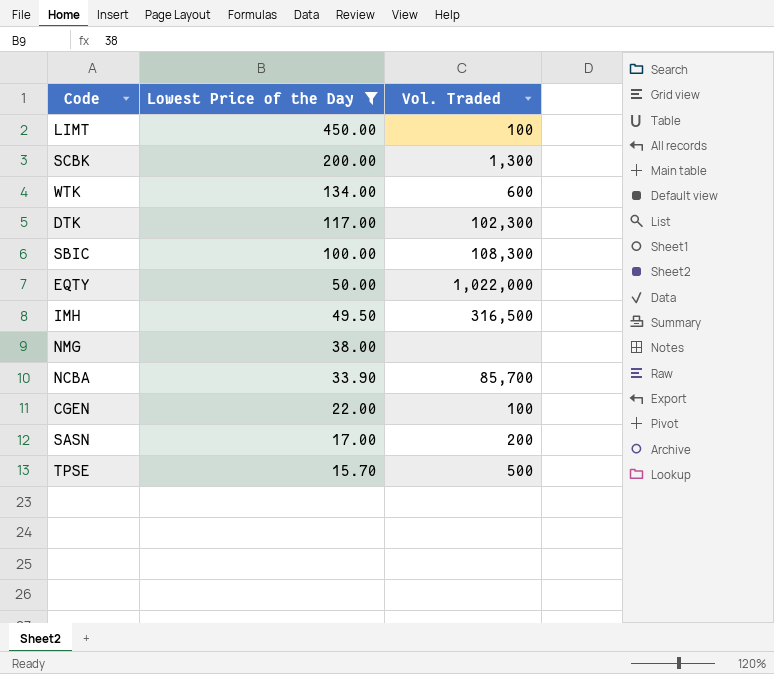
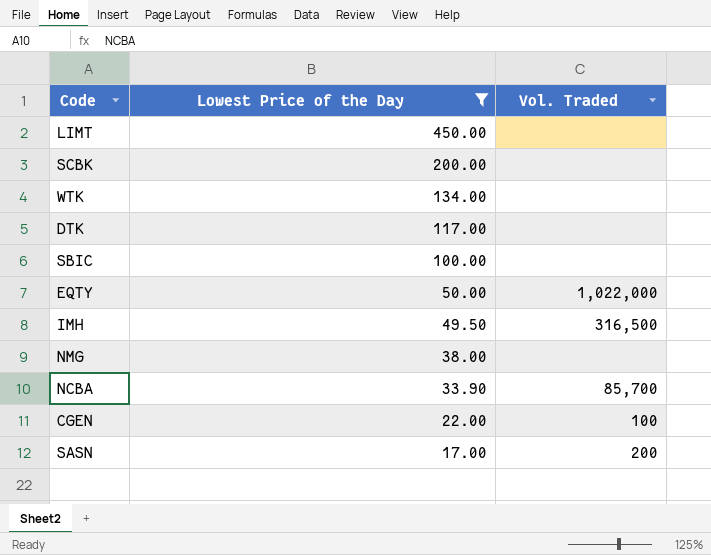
row TPSE: 15.70 | 500 -> none
LIMT | Vol. Traded: 100 -> none
SCBK | Vol. Traded: 1,300 -> none
WTK | Vol. Traded: 600 -> none
DTK | Vol. Traded: 102,300 -> none
SBIC | Vol. Traded: 108,300 -> none

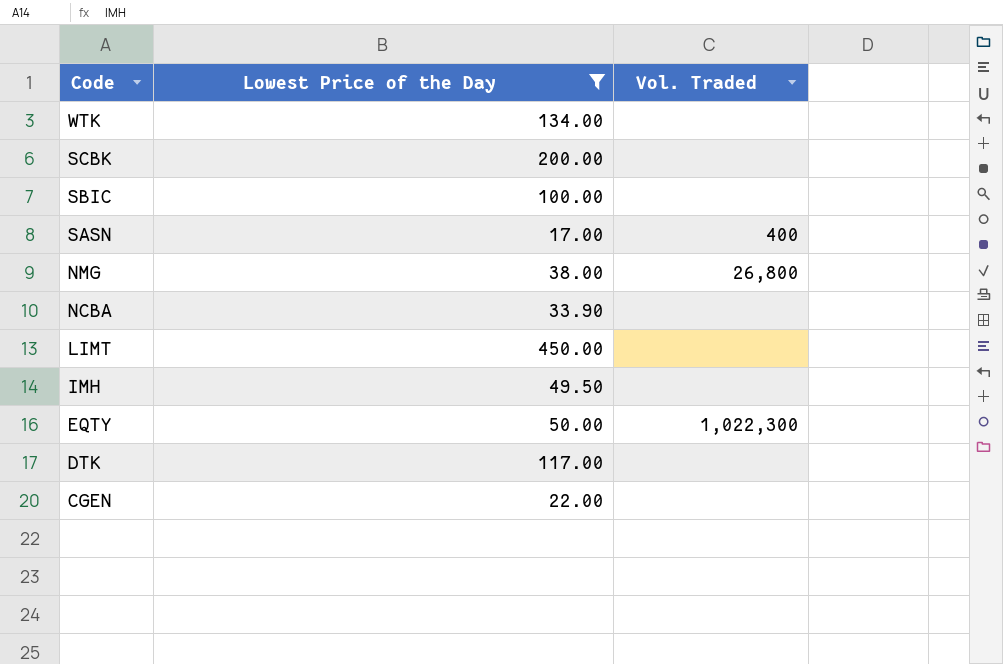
row order: Lowest Price of the Day descending -> Code descending
SASN | Vol. Traded: 200 -> 400
NMG | Vol. Traded: none -> 26,800
NCBA | Vol. Traded: 85,700 -> none
IMH | Vol. Traded: 316,500 -> none
EQTY | Vol. Traded: 1,022,000 -> 1,022,300
CGEN | Vol. Traded: 100 -> none

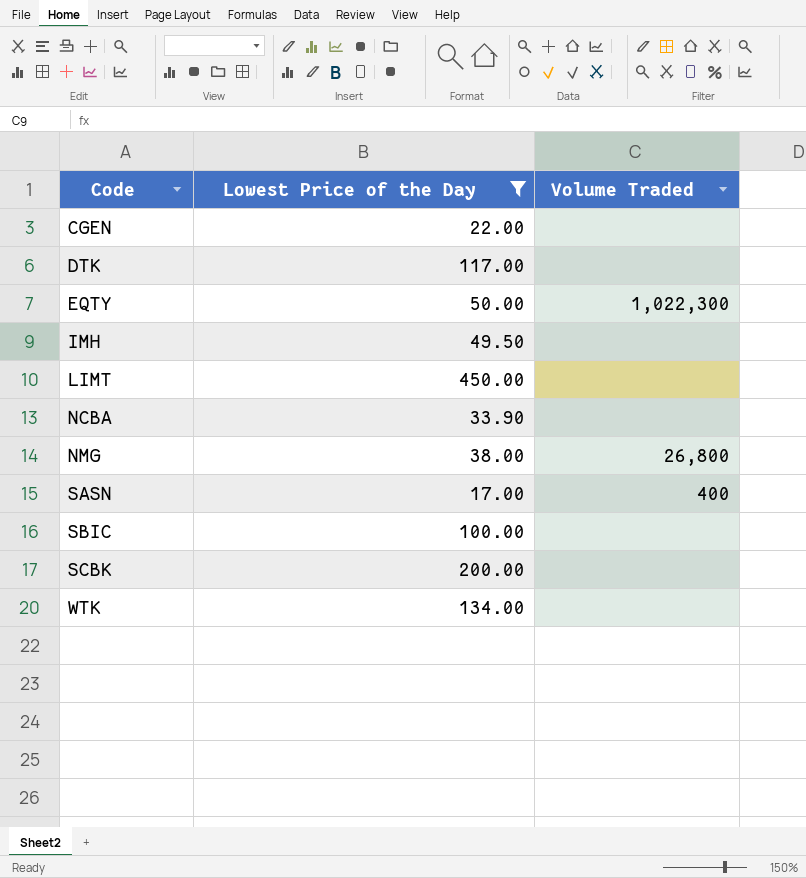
row order: Code descending -> Code ascending
column name: Vol. Traded -> Volume Traded

